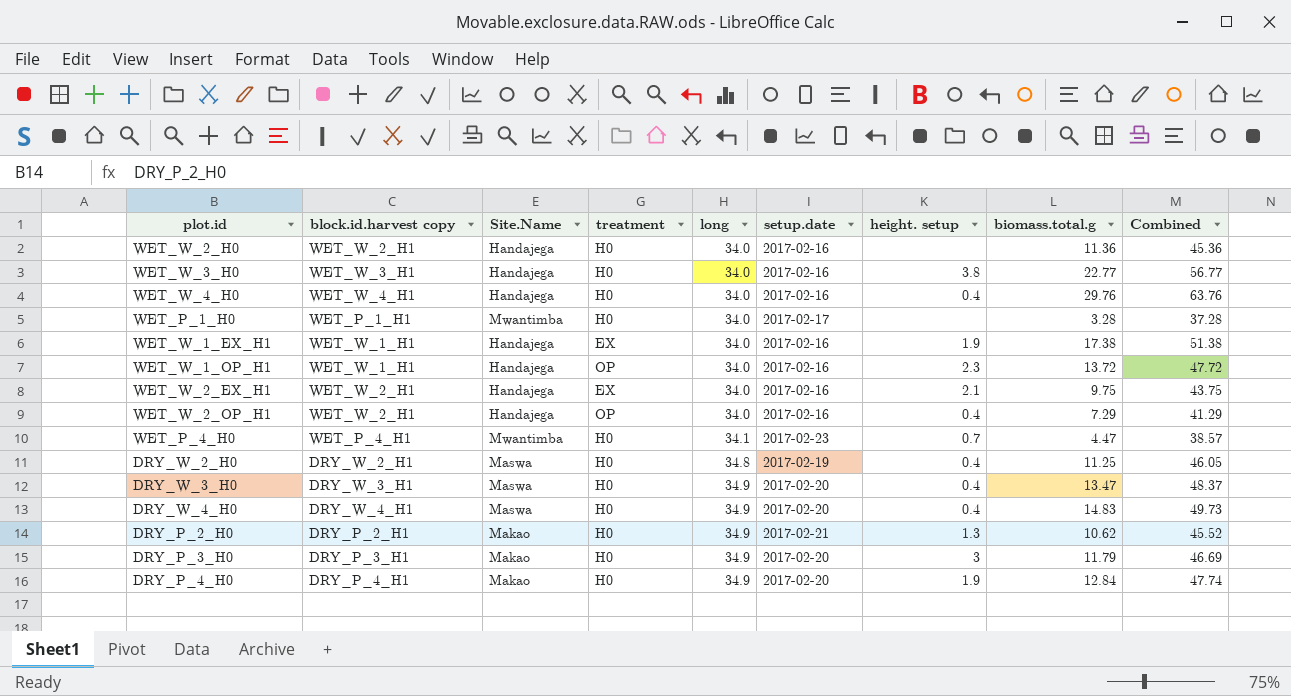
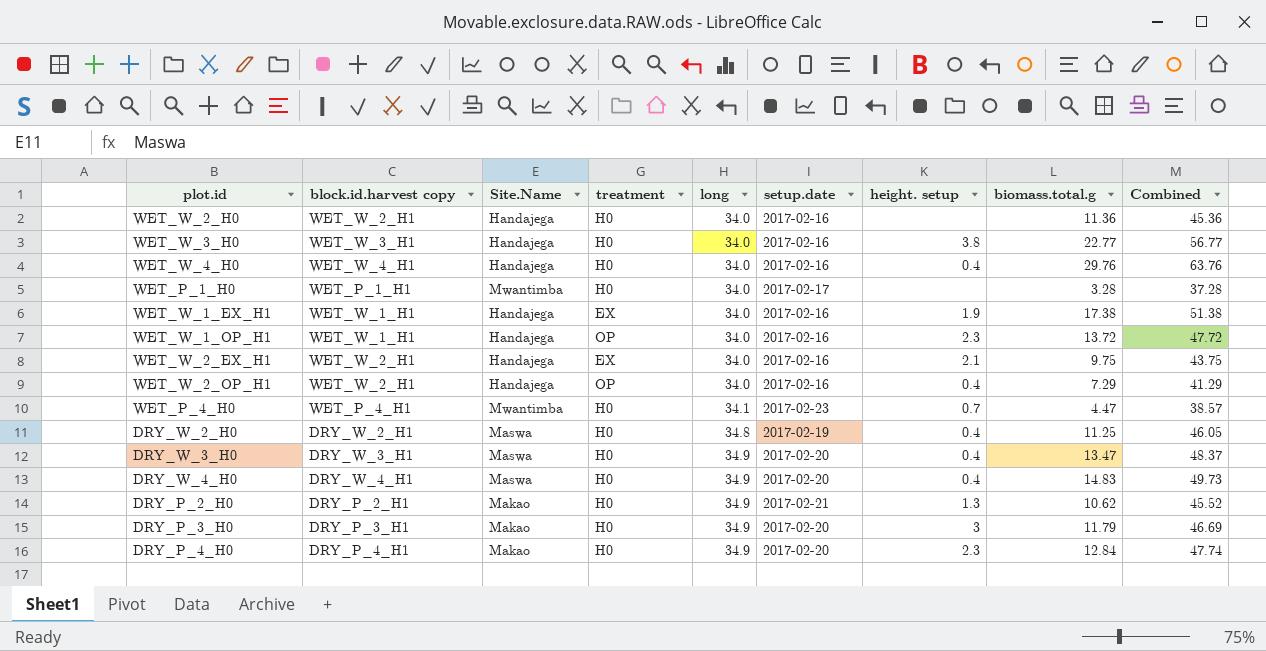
DRY_P_4_H0 | height. setup: 1.9 -> 2.3

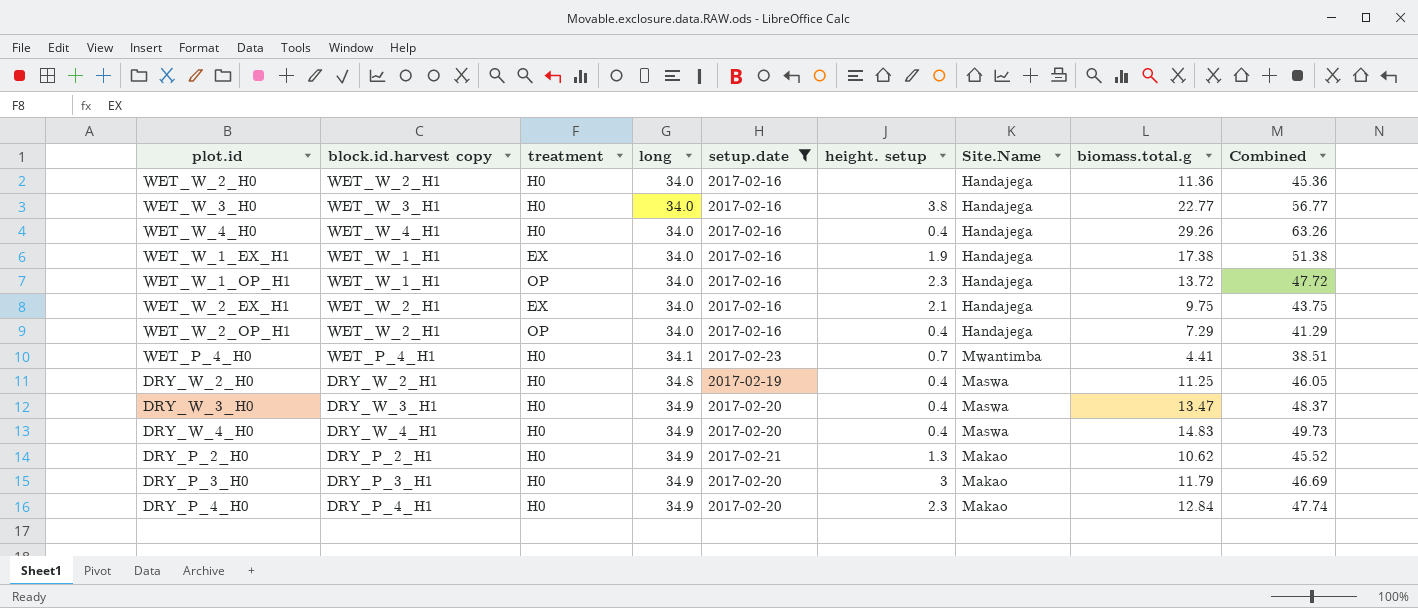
filter: none -> setup.date != 2017-02-17
column Site.Name | position: 3 -> 7
WET_W_4_H0 | biomass.total.g: 29.76 -> 29.26
WET_W_4_H0 | Combined: 63.76 -> 63.26
WET_P_4_H0 | biomass.total.g: 4.47 -> 4.41
WET_P_4_H0 | Combined: 38.57 -> 38.51

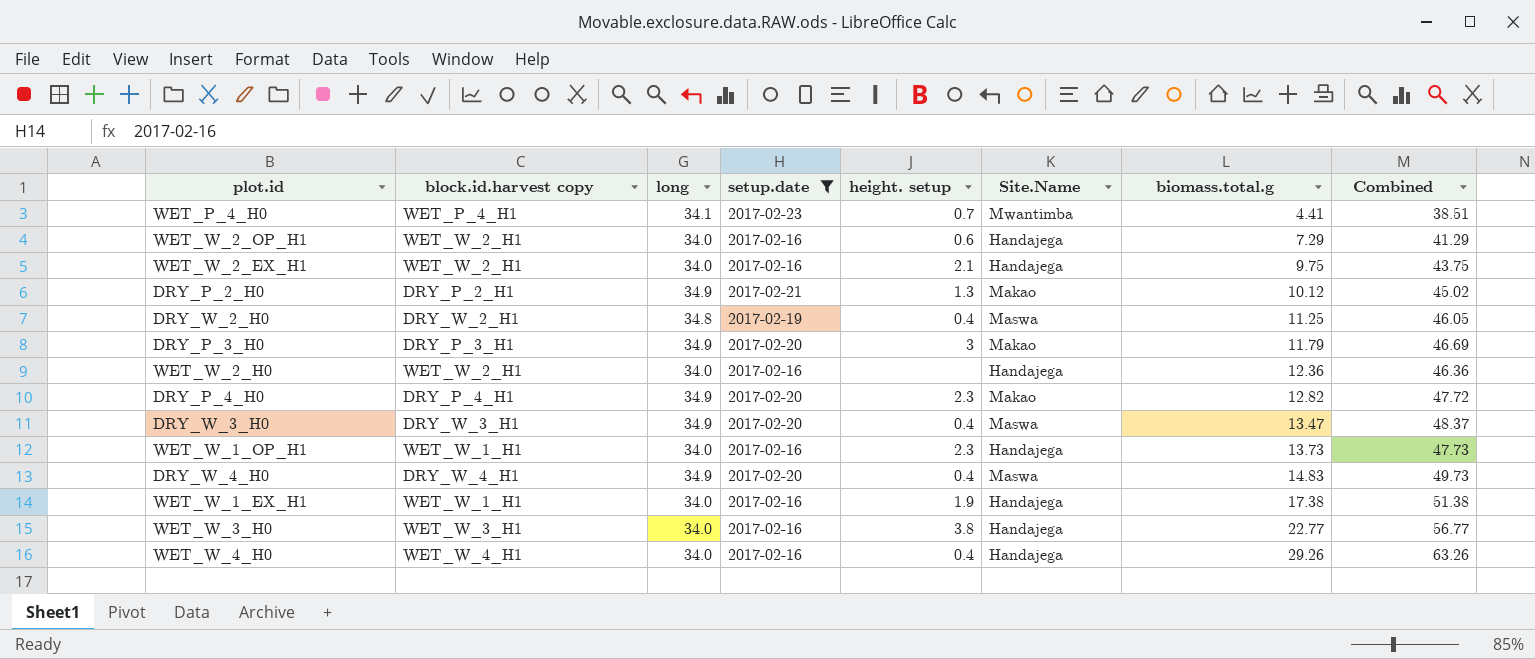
row order: long ascending -> biomass.total.g ascending
column treatment | position: 3 -> none
WET_W_2_OP_H1 | height. setup: 0.4 -> 0.6
DRY_P_2_H0 | biomass.total.g: 10.62 -> 10.12
DRY_P_2_H0 | Combined: 45.52 -> 45.02
WET_W_2_H0 | biomass.total.g: 11.36 -> 12.36
WET_W_2_H0 | Combined: 45.36 -> 46.36
DRY_P_4_H0 | biomass.total.g: 12.84 -> 12.82
DRY_P_4_H0 | Combined: 47.74 -> 47.72
WET_W_1_OP_H1 | biomass.total.g: 13.72 -> 13.73
WET_W_1_OP_H1 | Combined: 47.72 -> 47.73

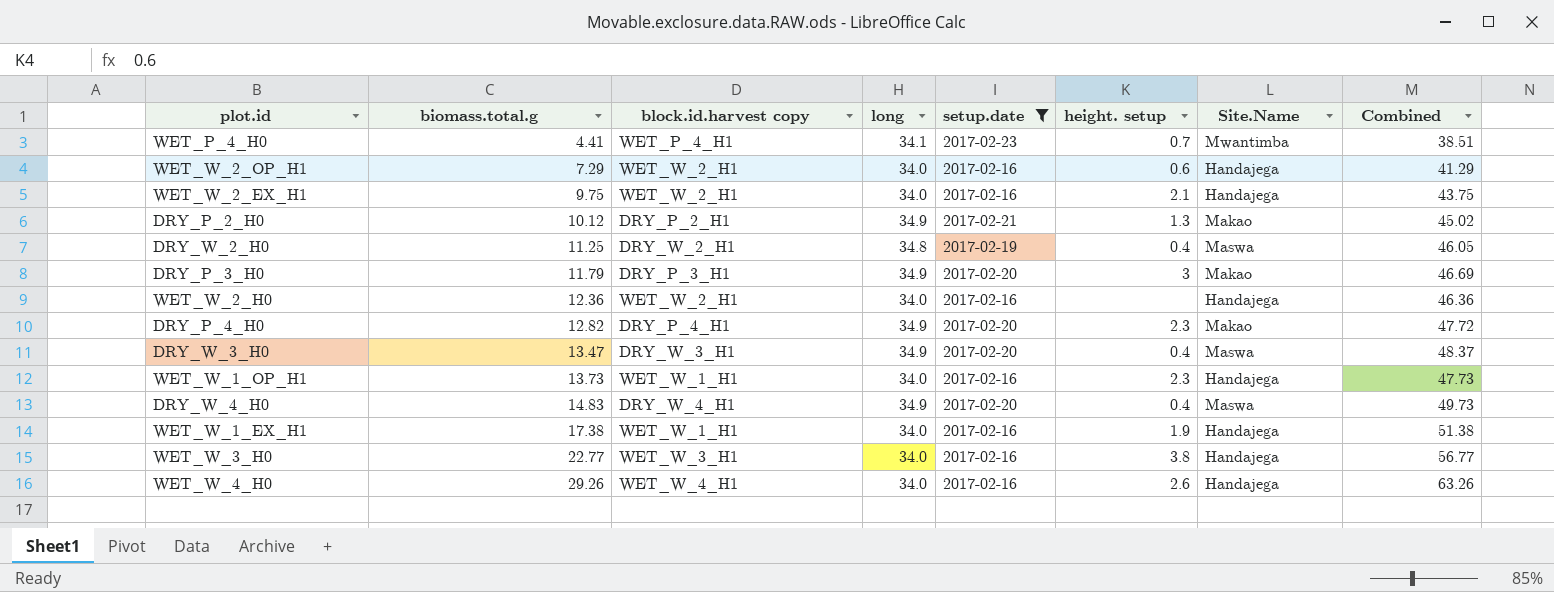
column biomass.total.g | position: 7 -> 2
WET_W_4_H0 | height. setup: 0.4 -> 2.6

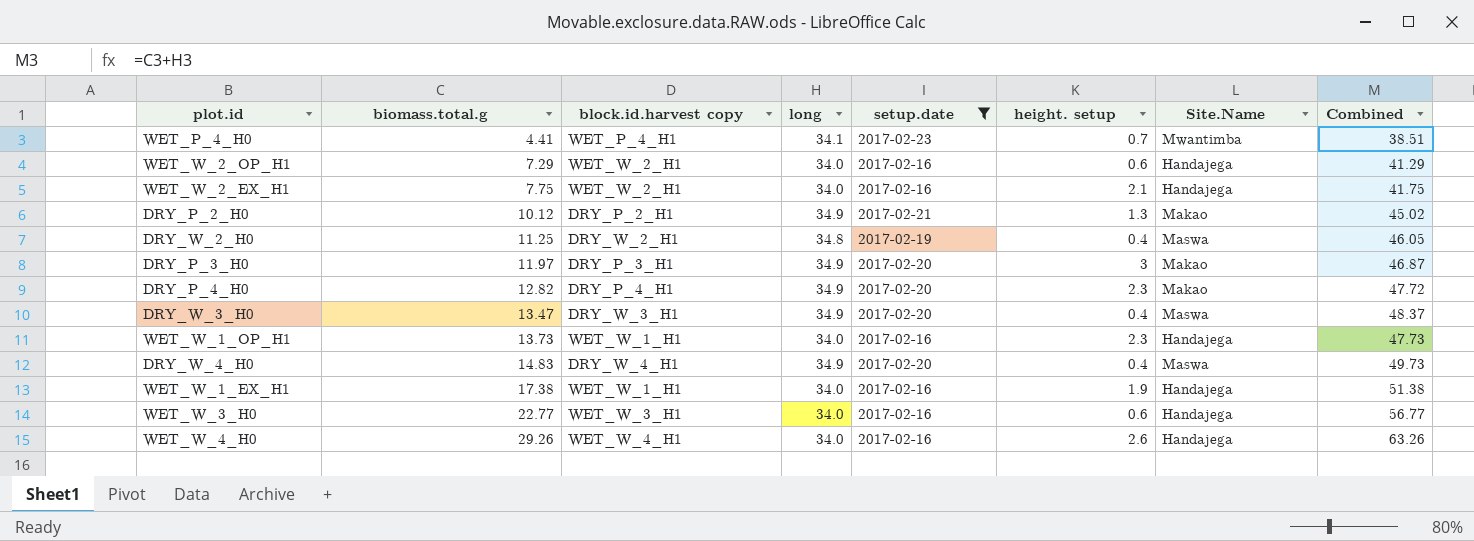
row WET_W_2_H0: 12.36 | WET_W_2_H1 | 34.0 | 2017-02-16 | none | Handajega | 46.36 -> none
WET_W_2_EX_H1 | biomass.total.g: 9.75 -> 7.75
WET_W_2_EX_H1 | Combined: 43.75 -> 41.75
DRY_P_3_H0 | biomass.total.g: 11.79 -> 11.97
DRY_P_3_H0 | Combined: 46.69 -> 46.87
WET_W_3_H0 | height. setup: 3.8 -> 0.6

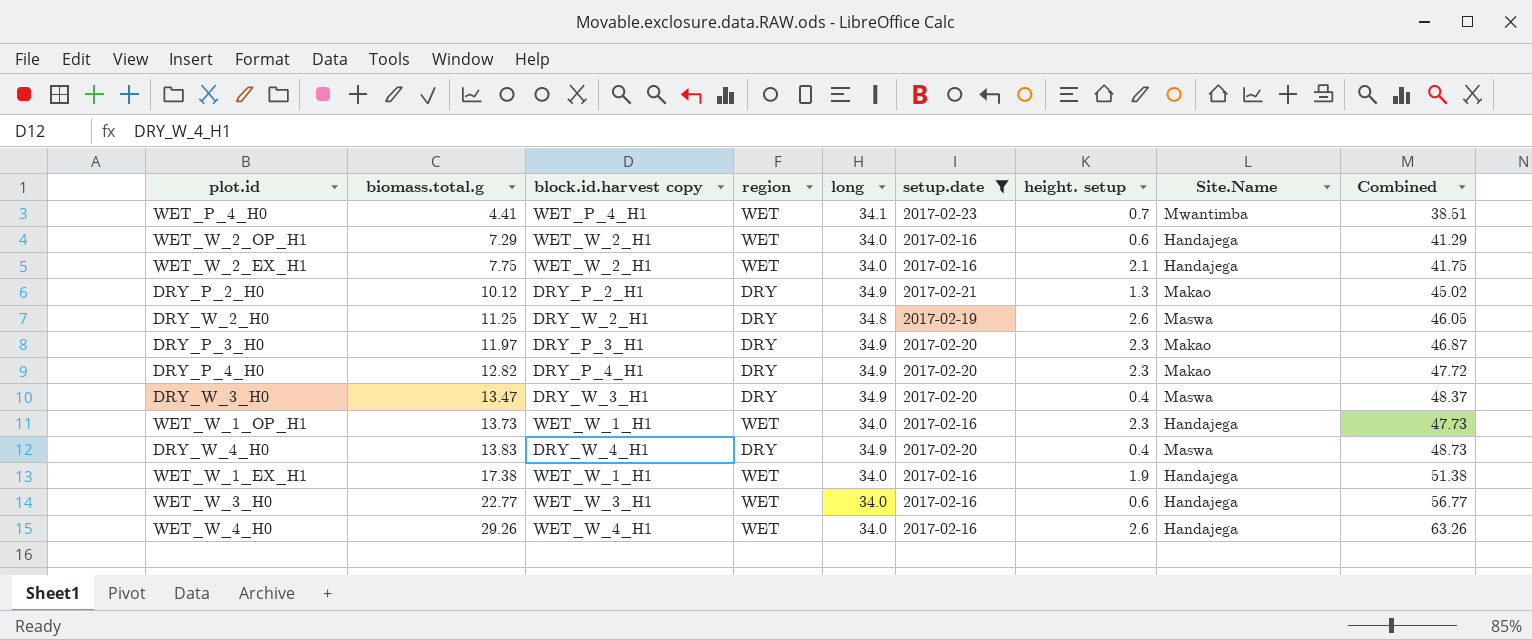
column region | position: none -> 4
DRY_W_2_H0 | height. setup: 0.4 -> 2.6
DRY_P_3_H0 | height. setup: 3 -> 2.3
DRY_W_4_H0 | biomass.total.g: 14.83 -> 13.83
DRY_W_4_H0 | Combined: 49.73 -> 48.73

